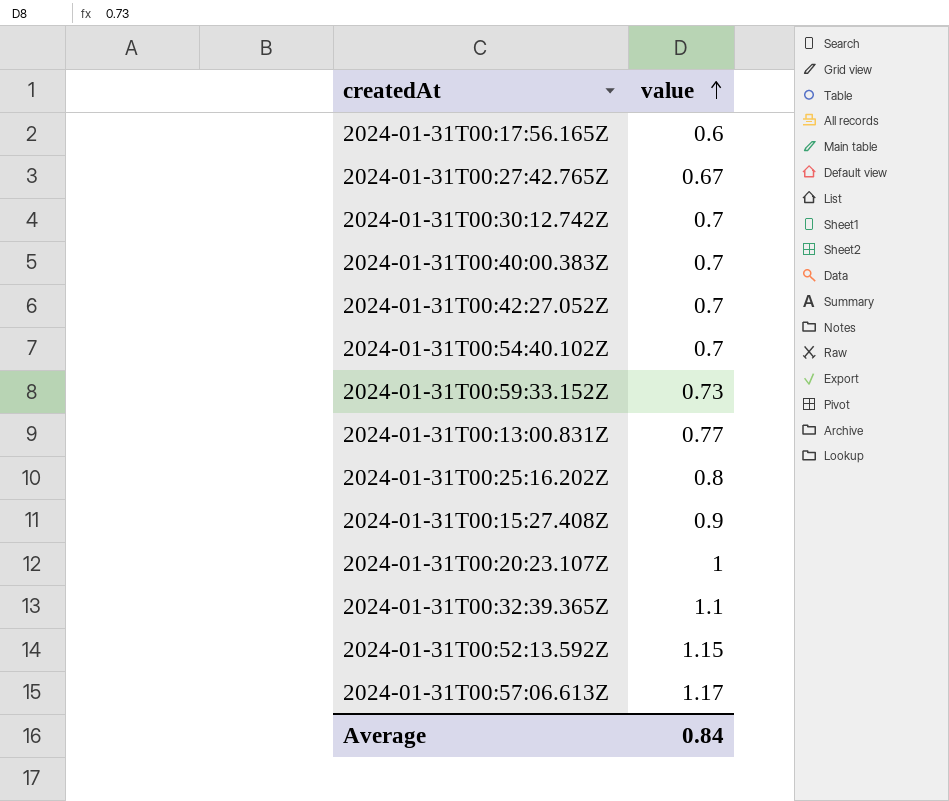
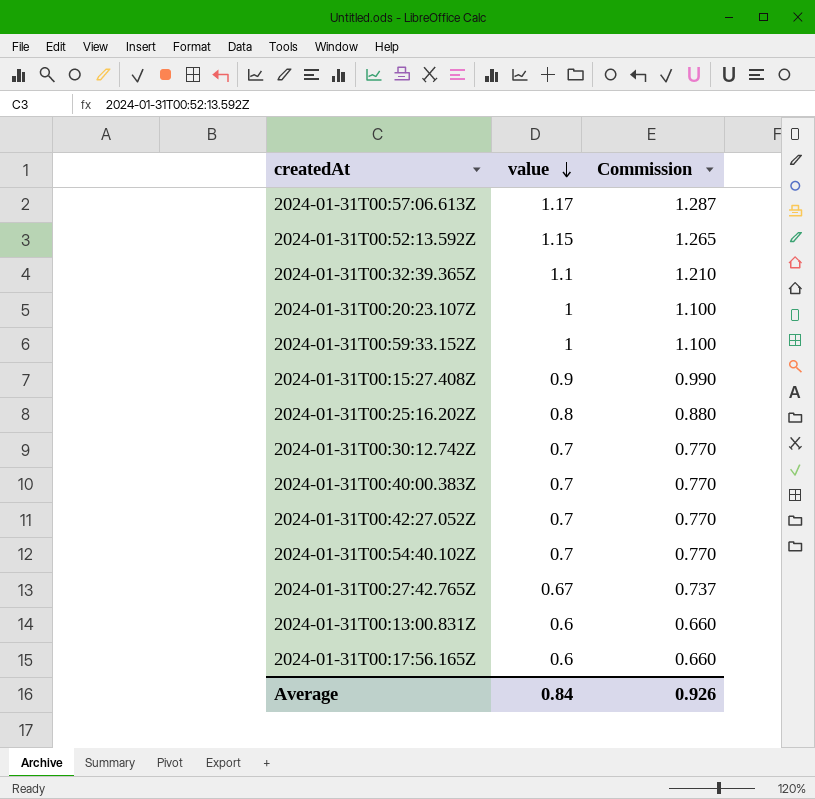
row order: value ascending -> value descending
column Commission | formula: none -> [value] * 1.1
2024-01-31T00:59:33.152Z | value: 0.73 -> 1
2024-01-31T00:13:00.831Z | value: 0.77 -> 0.6

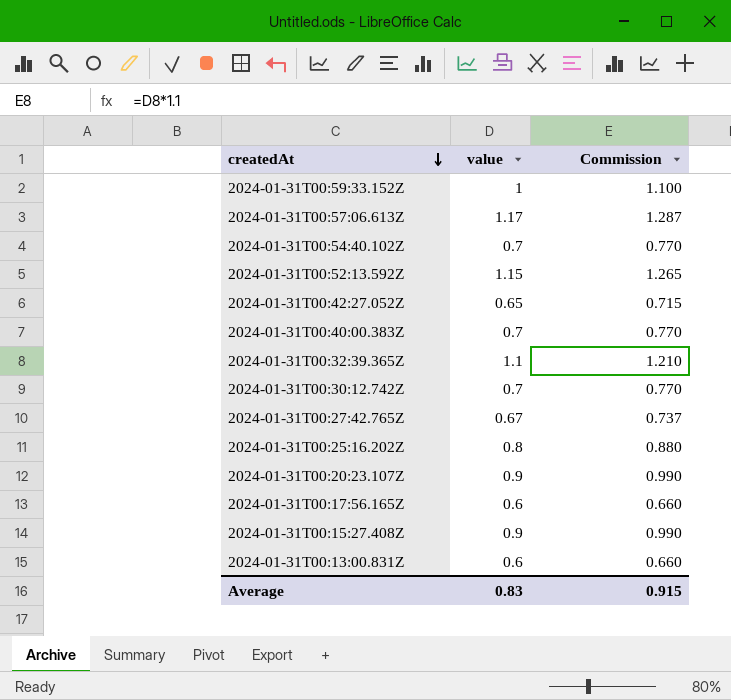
row order: value descending -> createdAt descending
2024-01-31T00:42:27.052Z | value: 0.7 -> 0.65
2024-01-31T00:42:27.052Z | Commission: 0.770 -> 0.715
2024-01-31T00:20:23.107Z | value: 1 -> 0.9
2024-01-31T00:20:23.107Z | Commission: 1.100 -> 0.990
Average | value: 0.84 -> 0.83
Average | Commission: 0.926 -> 0.915

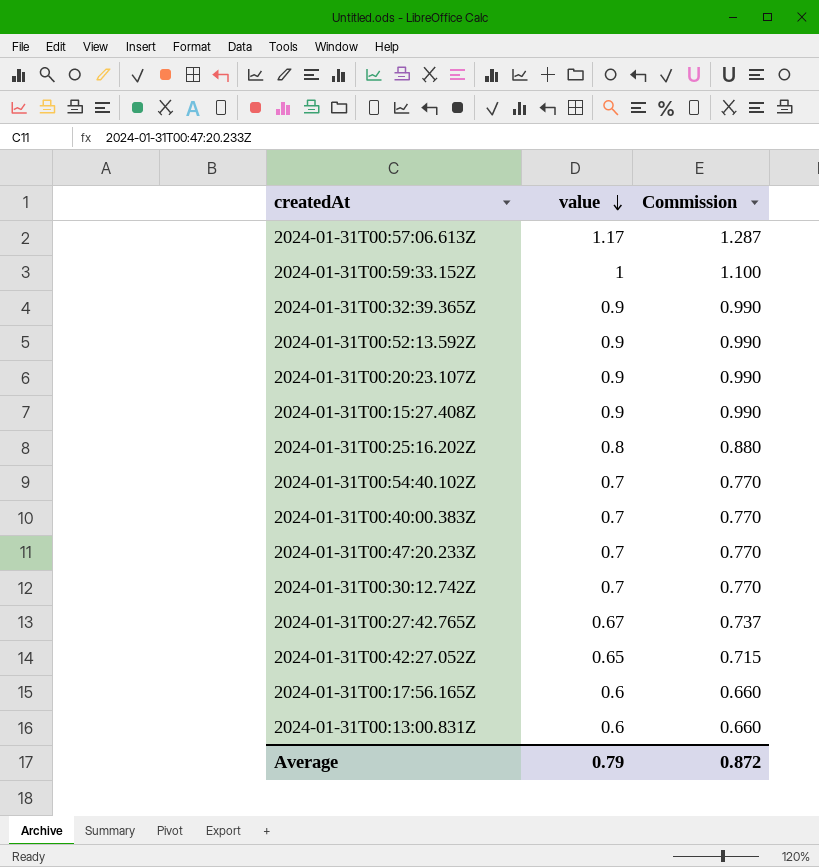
row order: createdAt descending -> value descending
2024-01-31T00:32:39.365Z | value: 1.1 -> 0.9
2024-01-31T00:32:39.365Z | Commission: 1.210 -> 0.990
2024-01-31T00:52:13.592Z | value: 1.15 -> 0.9
2024-01-31T00:52:13.592Z | Commission: 1.265 -> 0.990
row 2024-01-31T00:47:20.233Z: none -> 0.7 | 0.770
Average | value: 0.83 -> 0.79
Average | Commission: 0.915 -> 0.872

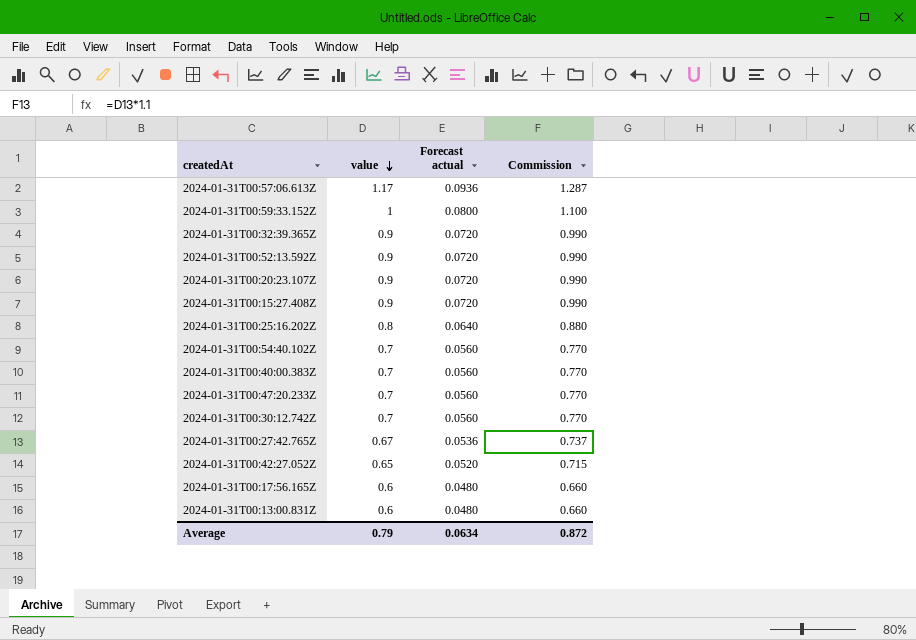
column Forecast actual | formula: none -> [value] * 0.08

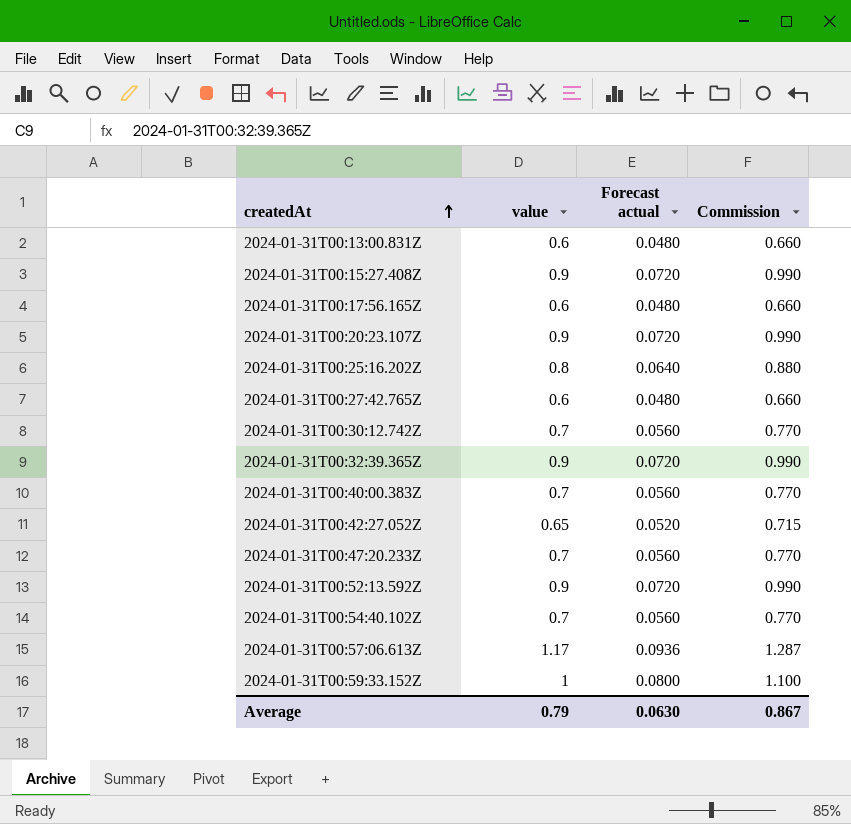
row order: value descending -> createdAt ascending
2024-01-31T00:27:42.765Z | value: 0.67 -> 0.6
2024-01-31T00:27:42.765Z | Forecast actual: 0.0536 -> 0.0480
2024-01-31T00:27:42.765Z | Commission: 0.737 -> 0.660
Average | Forecast actual: 0.0634 -> 0.0630
Average | Commission: 0.872 -> 0.867

